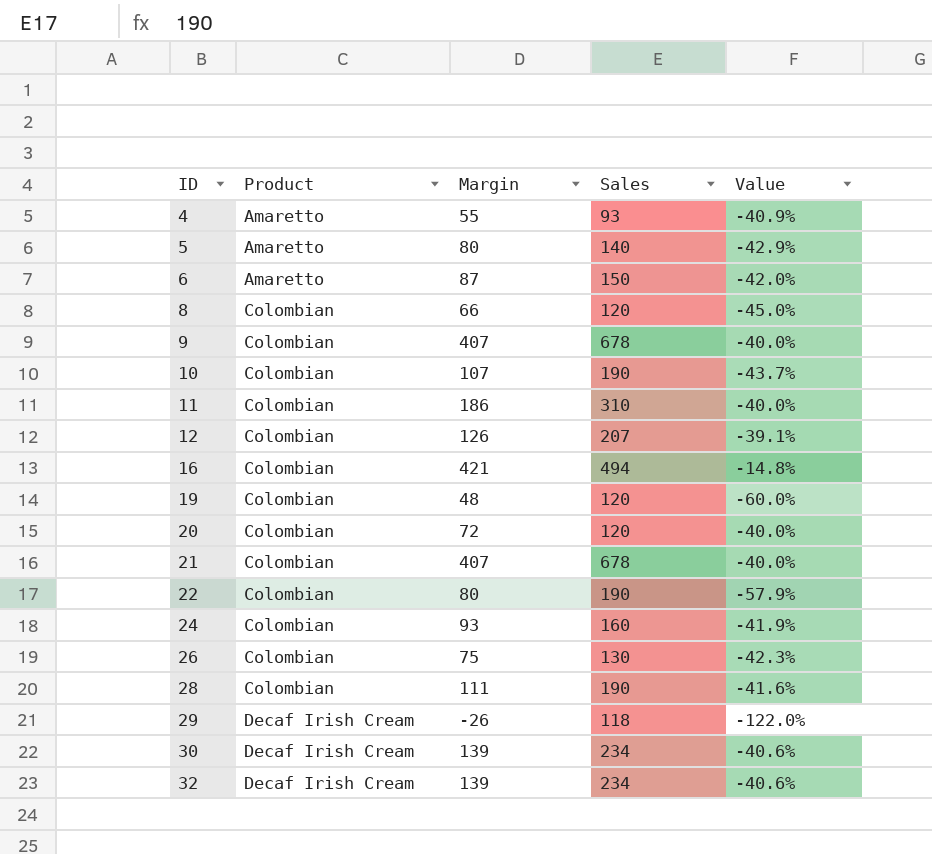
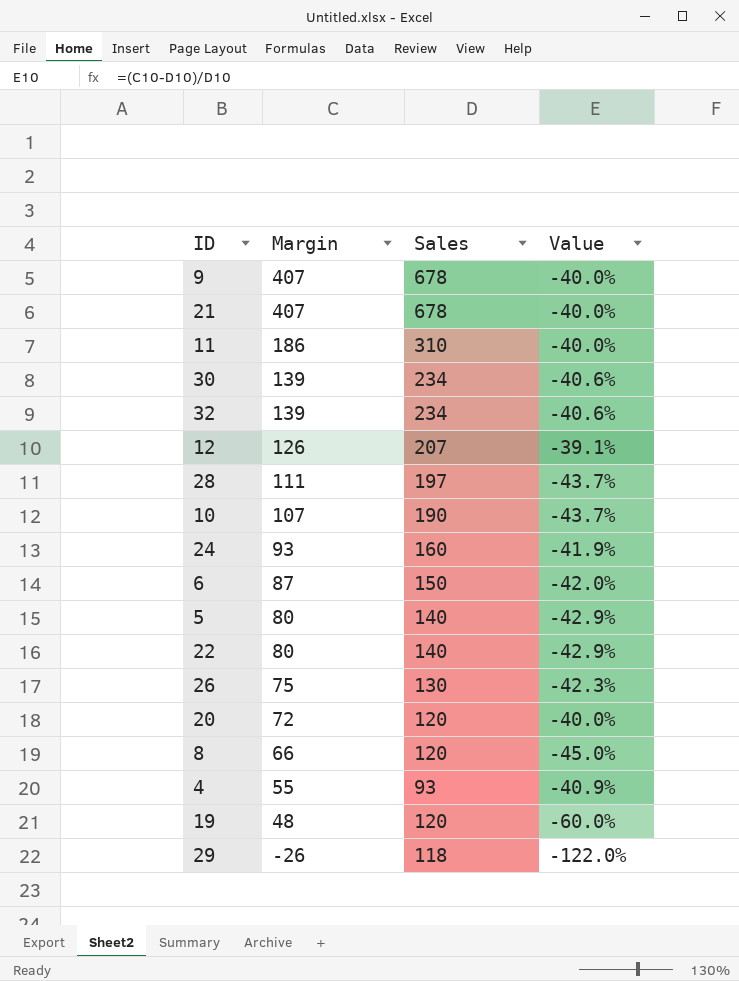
row order: ID ascending -> Margin descending
column Product | position: 2 -> none
row 16: Colombian | 421 | 494 | -14.8% -> none
28 | Sales: 190 -> 197
28 | Value: -41.6% -> -43.7%
22 | Sales: 190 -> 140
22 | Value: -57.9% -> -42.9%

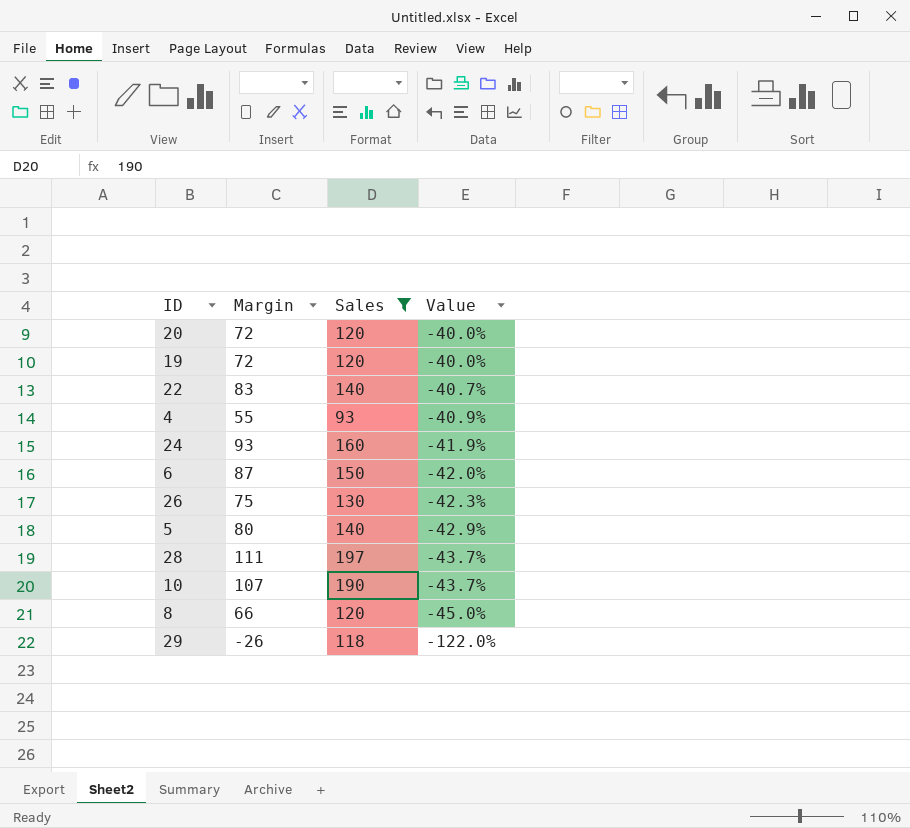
filter: none -> Sales <= 197
row order: Margin descending -> Value descending
19 | Margin: 48 -> 72
19 | Value: -60.0% -> -40.0%
22 | Margin: 80 -> 83
22 | Value: -42.9% -> -40.7%

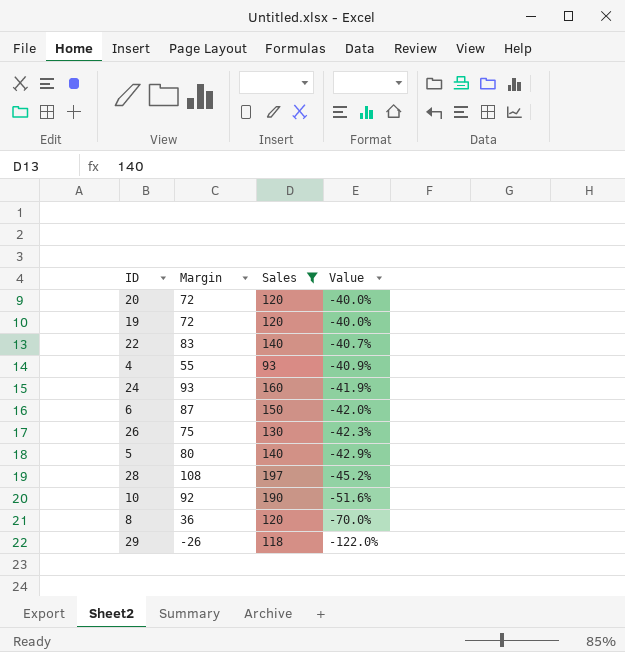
28 | Margin: 111 -> 108
28 | Value: -43.7% -> -45.2%
10 | Margin: 107 -> 92
10 | Value: -43.7% -> -51.6%
8 | Margin: 66 -> 36
8 | Value: -45.0% -> -70.0%

